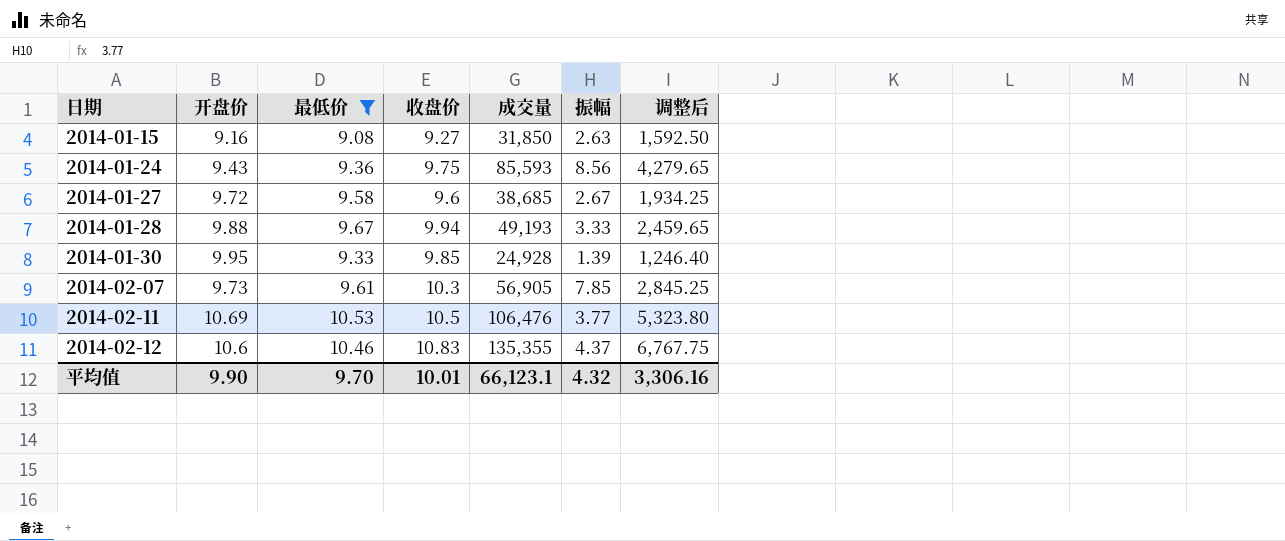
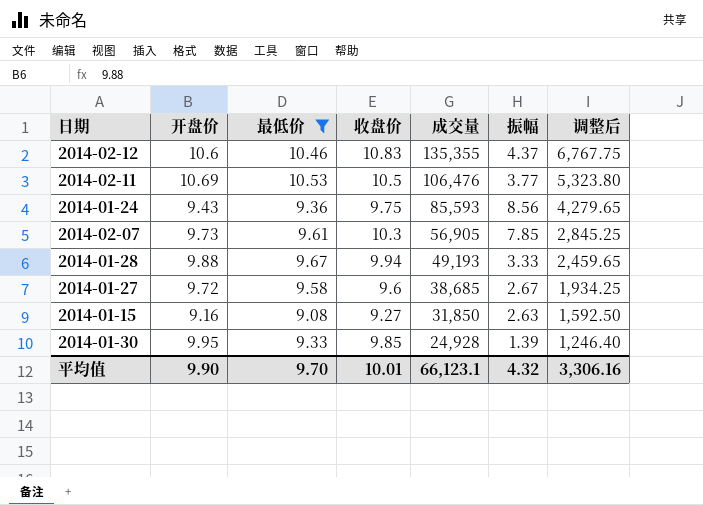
row order: 日期 ascending -> 成交量 descending

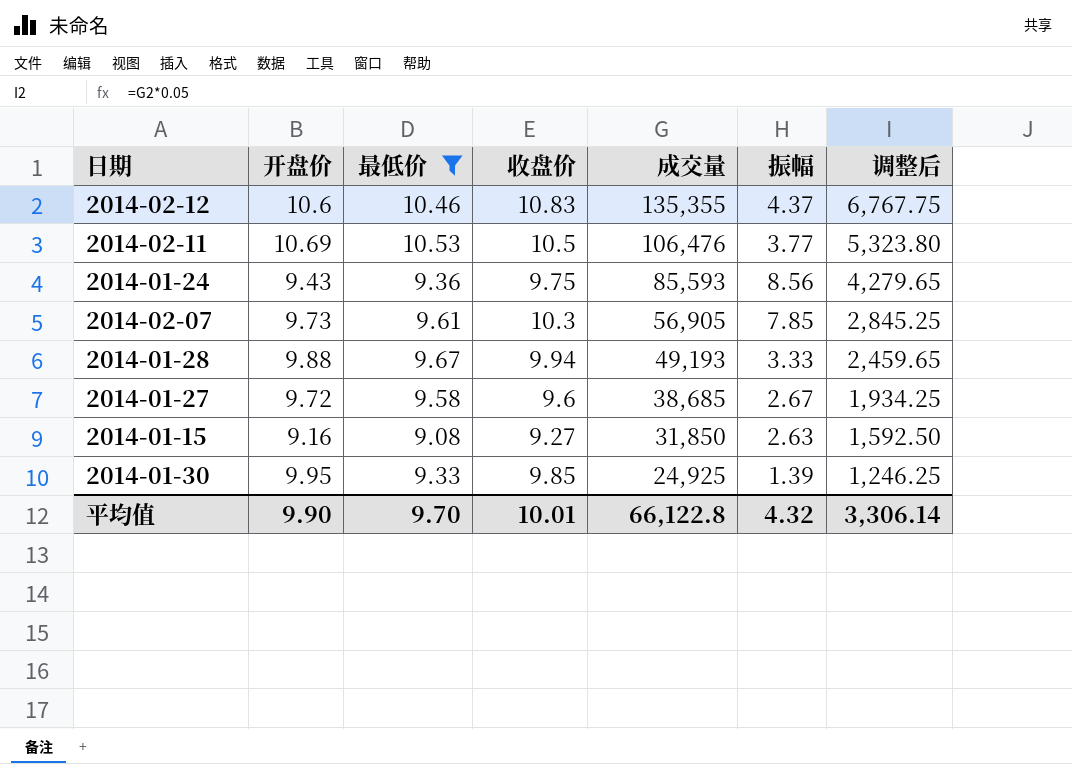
2014-01-30 | 成交量: 24,928 -> 24,925
2014-01-30 | 调整后: 1,246.40 -> 1,246.25
平均值 | 成交量: 66,123.1 -> 66,122.8
平均值 | 调整后: 3,306.16 -> 3,306.14

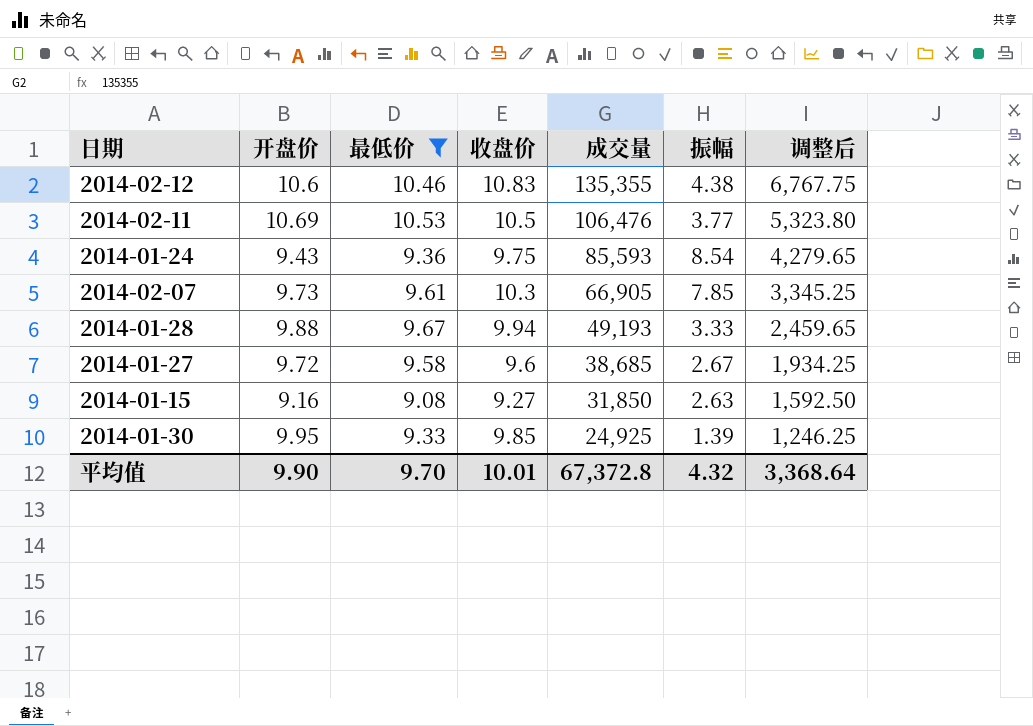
2014-02-12 | 振幅: 4.37 -> 4.38
2014-01-24 | 振幅: 8.56 -> 8.54
2014-02-07 | 成交量: 56,905 -> 66,905
2014-02-07 | 调整后: 2,845.25 -> 3,345.25
平均值 | 成交量: 66,122.8 -> 67,372.8
平均值 | 调整后: 3,306.14 -> 3,368.64

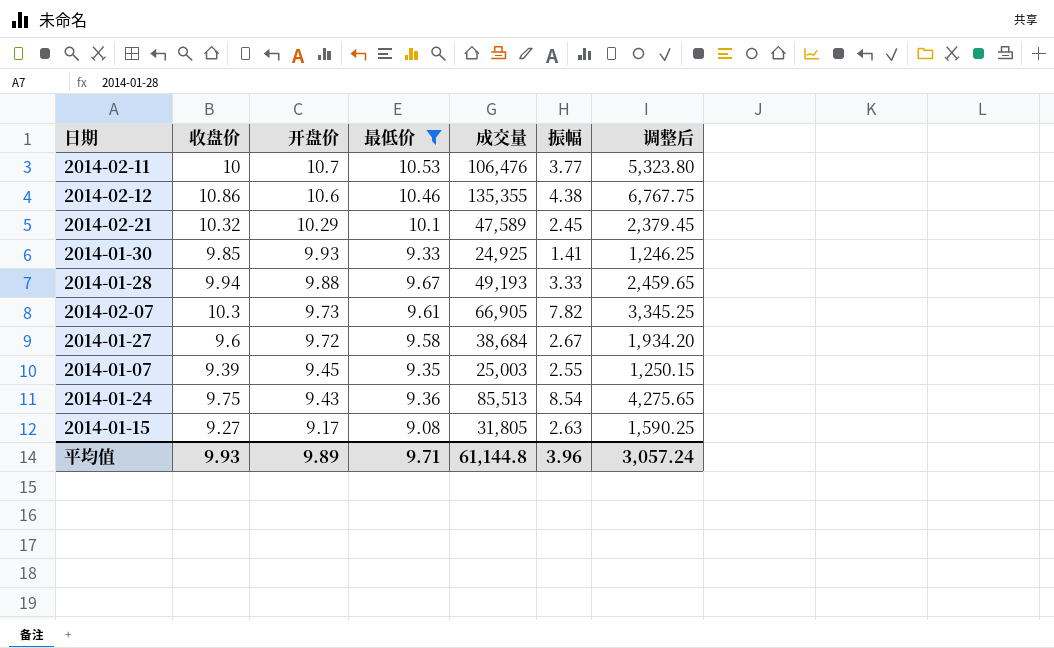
row order: 成交量 descending -> 开盘价 descending
column 收盘价 | position: 4 -> 2
2014-02-11 | 收盘价: 10.5 -> 10
2014-02-11 | 开盘价: 10.69 -> 10.7
2014-02-12 | 收盘价: 10.83 -> 10.86
row 2014-02-21: none -> 10.32 | 10.29 | 10.1 | 47,589 | 2.45 | 2,379.45
2014-01-30 | 开盘价: 9.95 -> 9.93
2014-01-30 | 振幅: 1.39 -> 1.41
2014-02-07 | 振幅: 7.85 -> 7.82
2014-01-27 | 成交量: 38,685 -> 38,684
2014-01-27 | 调整后: 1,934.25 -> 1,934.20
row 2014-01-07: none -> 9.39 | 9.45 | 9.35 | 25,003 | 2.55 | 1,250.15
2014-01-24 | 成交量: 85,593 -> 85,513
2014-01-24 | 调整后: 4,279.65 -> 4,275.65
2014-01-15 | 开盘价: 9.16 -> 9.17
2014-01-15 | 成交量: 31,850 -> 31,805
2014-01-15 | 调整后: 1,592.50 -> 1,590.25
平均值 | 收盘价: 10.01 -> 9.93
平均值 | 开盘价: 9.90 -> 9.89
平均值 | 最低价: 9.70 -> 9.71
平均值 | 成交量: 67,372.8 -> 61,144.8
平均值 | 振幅: 4.32 -> 3.96
平均值 | 调整后: 3,368.64 -> 3,057.24

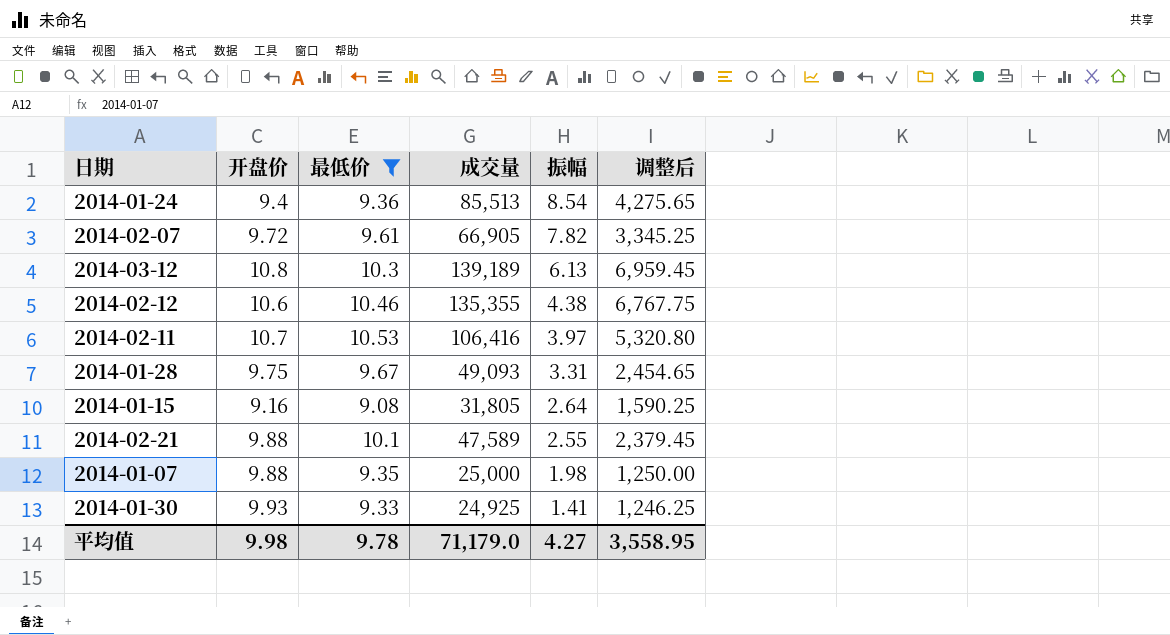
row order: 开盘价 descending -> 振幅 descending
column 收盘价 | position: 2 -> none
row 2014-01-27: 9.6 | 9.72 | 9.58 | 38,684 | 2.67 | 1,934.20 -> none
2014-01-24 | 开盘价: 9.43 -> 9.4
2014-02-07 | 开盘价: 9.73 -> 9.72
row 2014-03-12: none -> 10.8 | 10.3 | 139,189 | 6.13 | 6,959.45
2014-02-11 | 成交量: 106,476 -> 106,416
2014-02-11 | 振幅: 3.77 -> 3.97
2014-02-11 | 调整后: 5,323.80 -> 5,320.80
2014-01-28 | 开盘价: 9.88 -> 9.75
2014-01-28 | 成交量: 49,193 -> 49,093
2014-01-28 | 振幅: 3.33 -> 3.31
2014-01-28 | 调整后: 2,459.65 -> 2,454.65
2014-01-15 | 开盘价: 9.17 -> 9.16
2014-01-15 | 振幅: 2.63 -> 2.64
2014-02-21 | 开盘价: 10.29 -> 9.88
2014-02-21 | 振幅: 2.45 -> 2.55
2014-01-07 | 开盘价: 9.45 -> 9.88
2014-01-07 | 成交量: 25,003 -> 25,000
2014-01-07 | 振幅: 2.55 -> 1.98
2014-01-07 | 调整后: 1,250.15 -> 1,250.00
平均值 | 开盘价: 9.89 -> 9.98
平均值 | 最低价: 9.71 -> 9.78
平均值 | 成交量: 61,144.8 -> 71,179.0
平均值 | 振幅: 3.96 -> 4.27
平均值 | 调整后: 3,057.24 -> 3,558.95

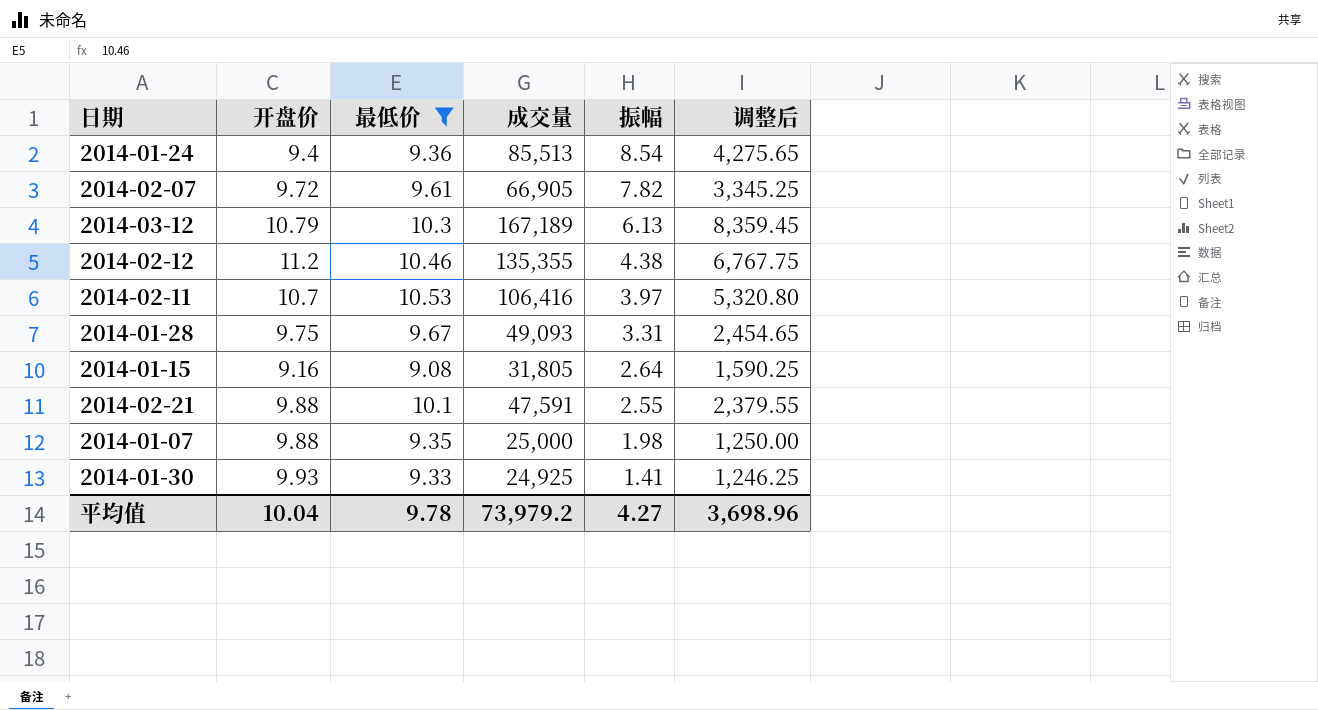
2014-03-12 | 开盘价: 10.8 -> 10.79
2014-03-12 | 成交量: 139,189 -> 167,189
2014-03-12 | 调整后: 6,959.45 -> 8,359.45
2014-02-12 | 开盘价: 10.6 -> 11.2
2014-02-21 | 成交量: 47,589 -> 47,591
2014-02-21 | 调整后: 2,379.45 -> 2,379.55
平均值 | 开盘价: 9.98 -> 10.04
平均值 | 成交量: 71,179.0 -> 73,979.2
平均值 | 调整后: 3,558.95 -> 3,698.96

